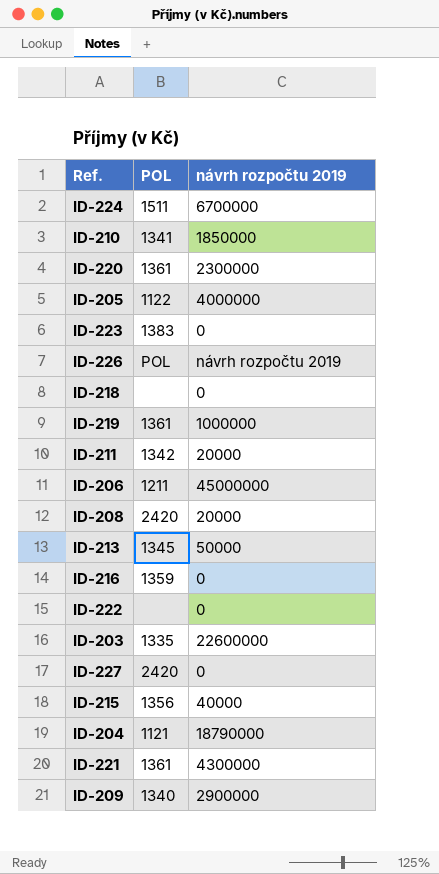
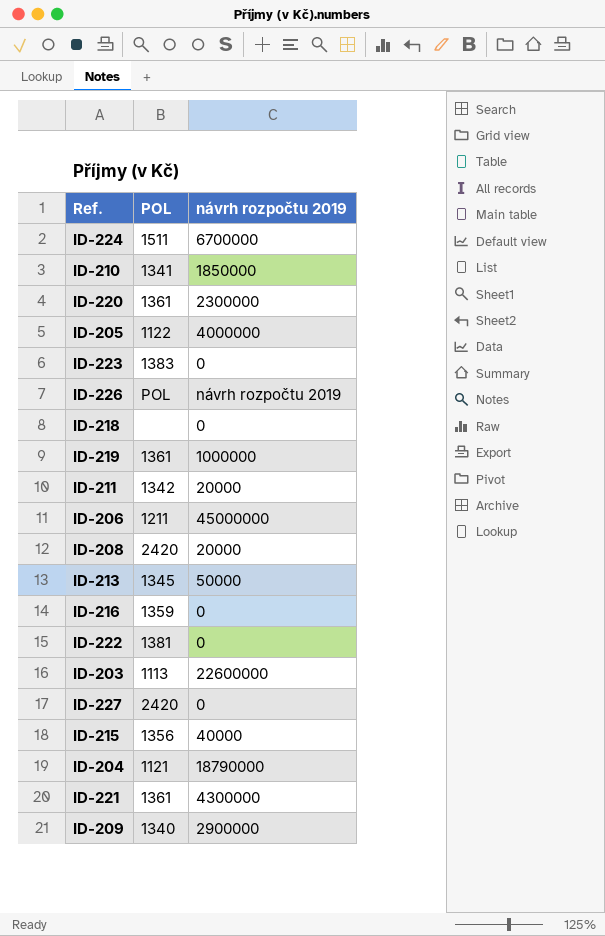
ID-222 | POL: none -> 1381
ID-203 | POL: 1335 -> 1113

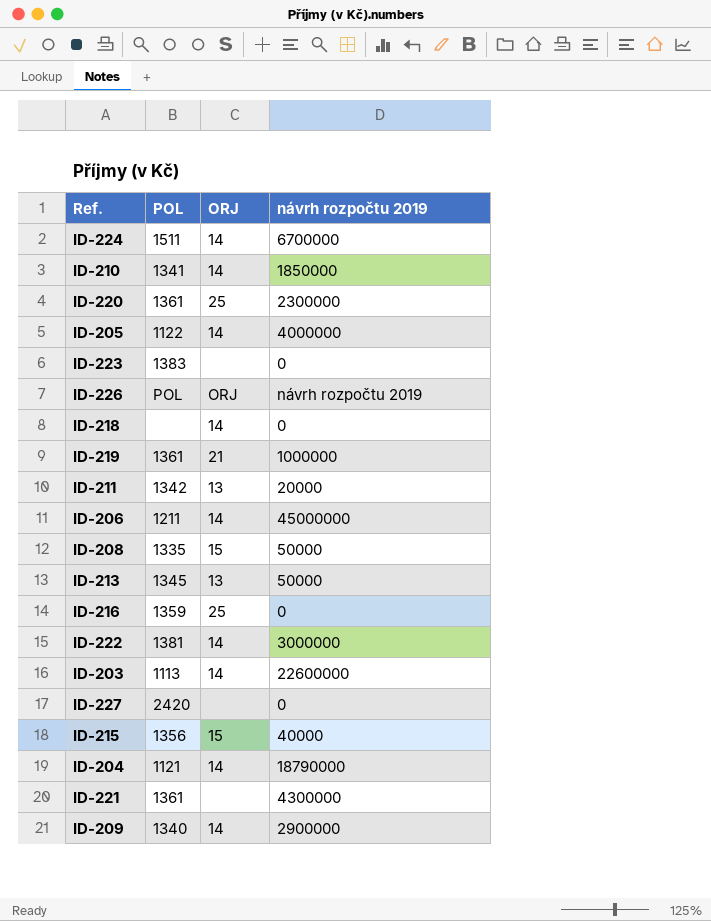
column ORJ | position: none -> 3
ID-208 | POL: 2420 -> 1335
ID-208 | návrh rozpočtu 2019: 20000 -> 50000
ID-222 | návrh rozpočtu 2019: 0 -> 3000000

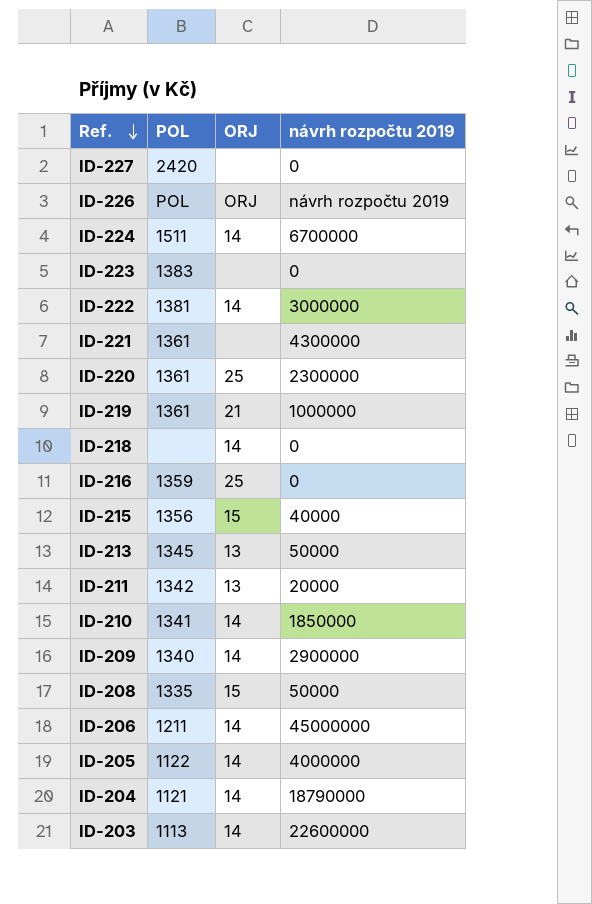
row order: none -> Ref. descending

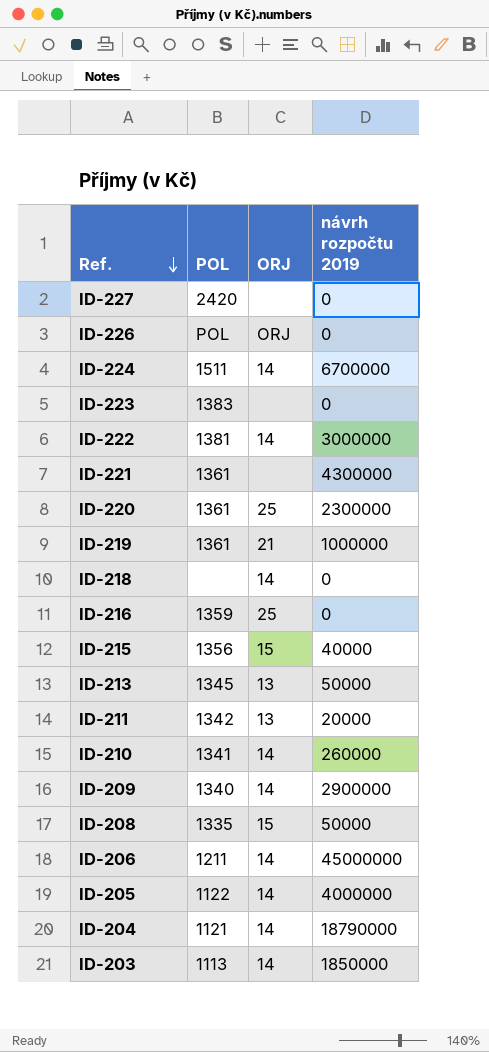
ID-226 | návrh rozpočtu 2019: návrh rozpočtu 2019 -> 0
ID-210 | návrh rozpočtu 2019: 1850000 -> 260000
ID-203 | návrh rozpočtu 2019: 22600000 -> 1850000

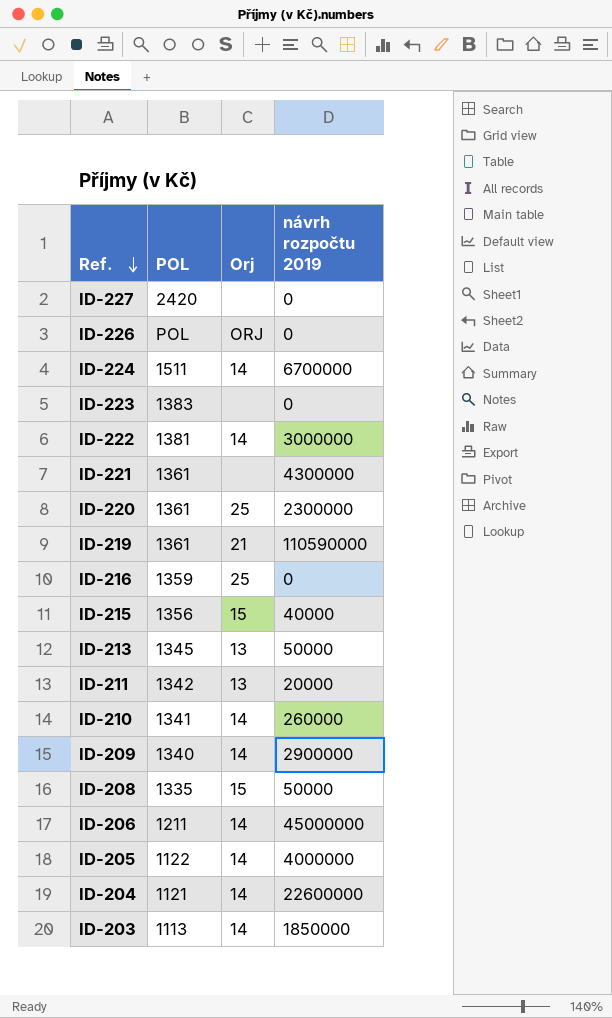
column name: ORJ -> Orj
row ID-218: none | 14 | 0 -> none
ID-219 | návrh rozpočtu 2019: 1000000 -> 110590000
ID-204 | návrh rozpočtu 2019: 18790000 -> 22600000

